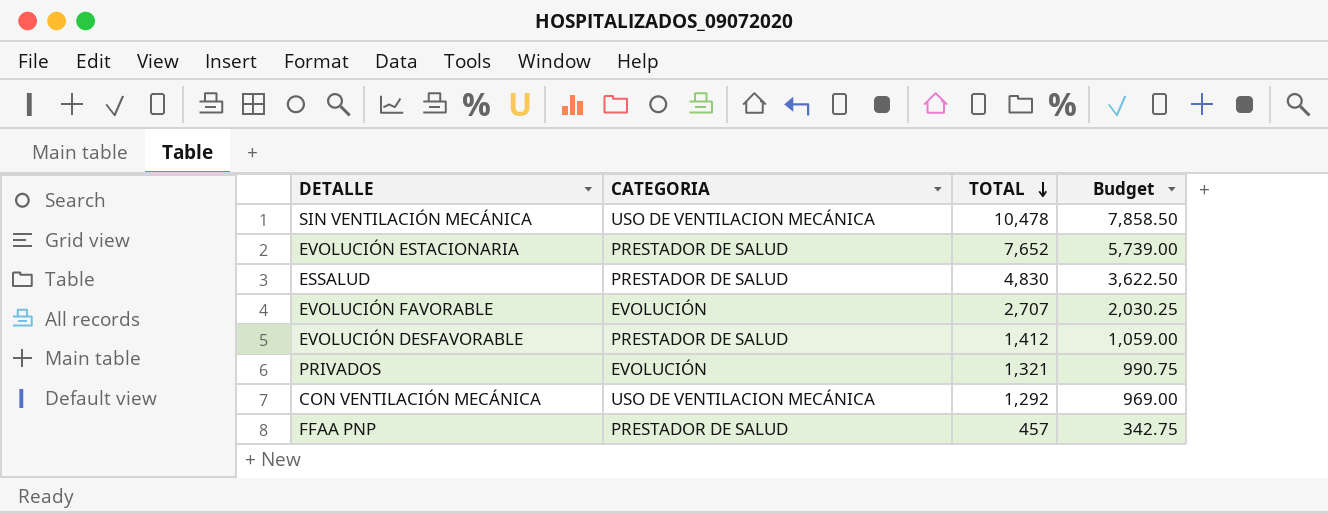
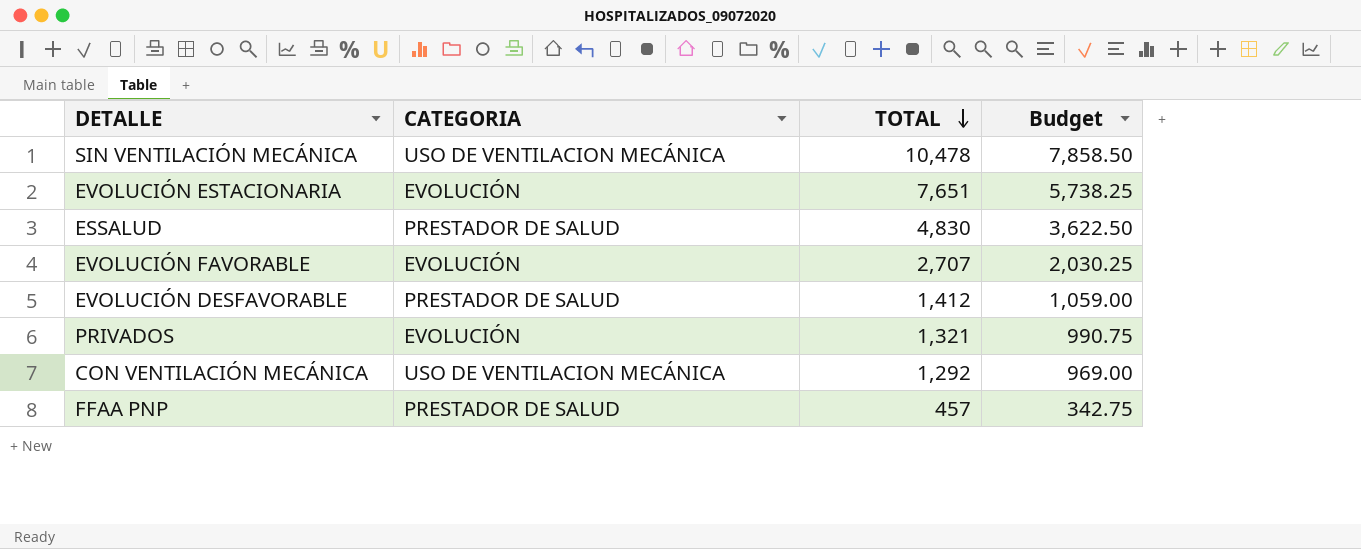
EVOLUCIÓN ESTACIONARIA | CATEGORIA: PRESTADOR DE SALUD -> EVOLUCIÓN
EVOLUCIÓN ESTACIONARIA | TOTAL: 7,652 -> 7,651
EVOLUCIÓN ESTACIONARIA | Budget: 5,739.00 -> 5,738.25

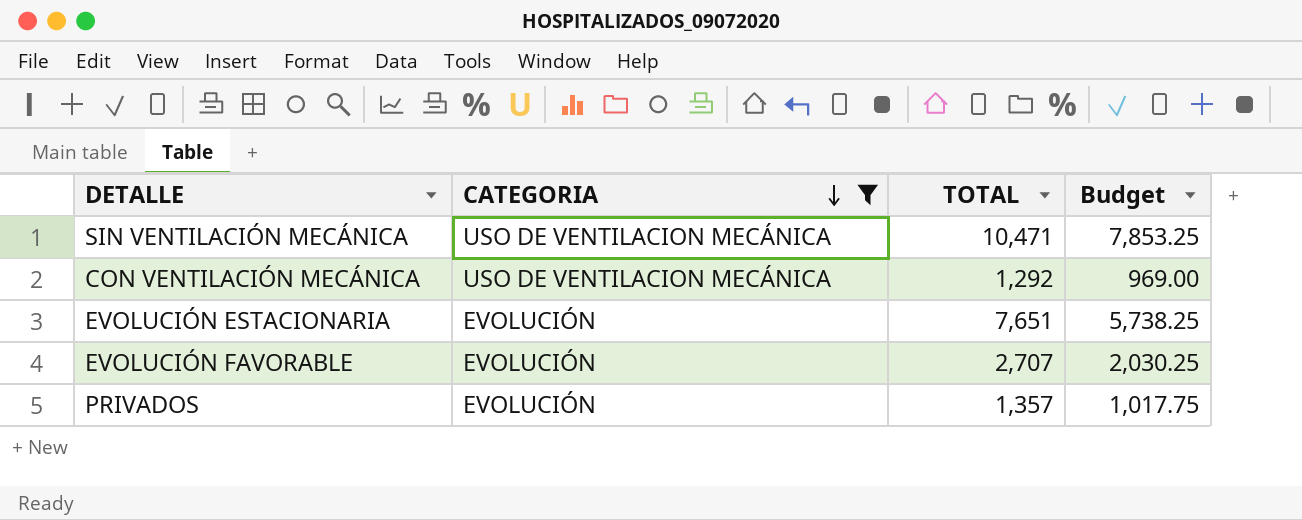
filter: none -> CATEGORIA != PRESTADOR DE SALUD
row order: TOTAL descending -> CATEGORIA descending
SIN VENTILACIÓN MECÁNICA | TOTAL: 10,478 -> 10,471
SIN VENTILACIÓN MECÁNICA | Budget: 7,858.50 -> 7,853.25
PRIVADOS | TOTAL: 1,321 -> 1,357
PRIVADOS | Budget: 990.75 -> 1,017.75

